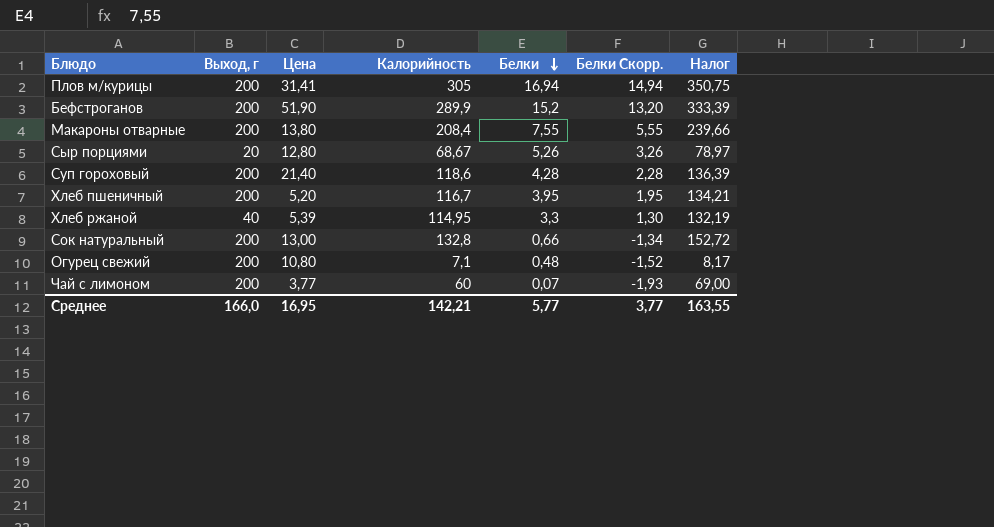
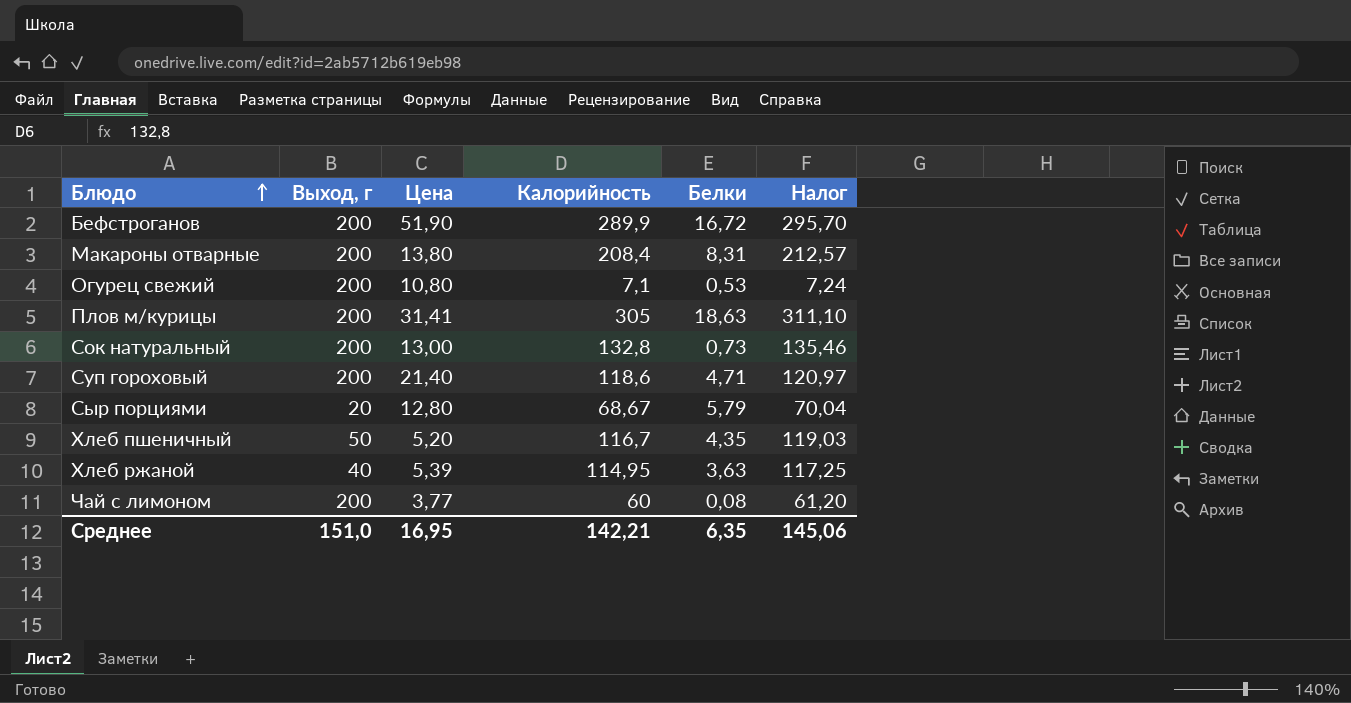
row order: Белки descending -> Блюдо ascending
column Белки Скорр. | formula: [Белки] - 2 -> none
column Налог | formula: [Калорийность] * 1,15 -> [Калорийность] * 1,02
Бефстроганов | Белки: 15,2 -> 16,72
Макароны отварные | Белки: 7,55 -> 8,31
Огурец свежий | Белки: 0,48 -> 0,53
Плов м/курицы | Белки: 16,94 -> 18,63
Сок натуральный | Белки: 0,66 -> 0,73
Суп гороховый | Белки: 4,28 -> 4,71
Сыр порциями | Белки: 5,26 -> 5,79
Хлеб пшеничный | Выход, г: 200 -> 50
Хлеб пшеничный | Белки: 3,95 -> 4,35
Хлеб ржаной | Белки: 3,3 -> 3,63
Чай с лимоном | Белки: 0,07 -> 0,08
Среднее | Выход, г: 166,0 -> 151,0
Среднее | Белки: 5,77 -> 6,35
Среднее | Налог: 163,55 -> 145,06

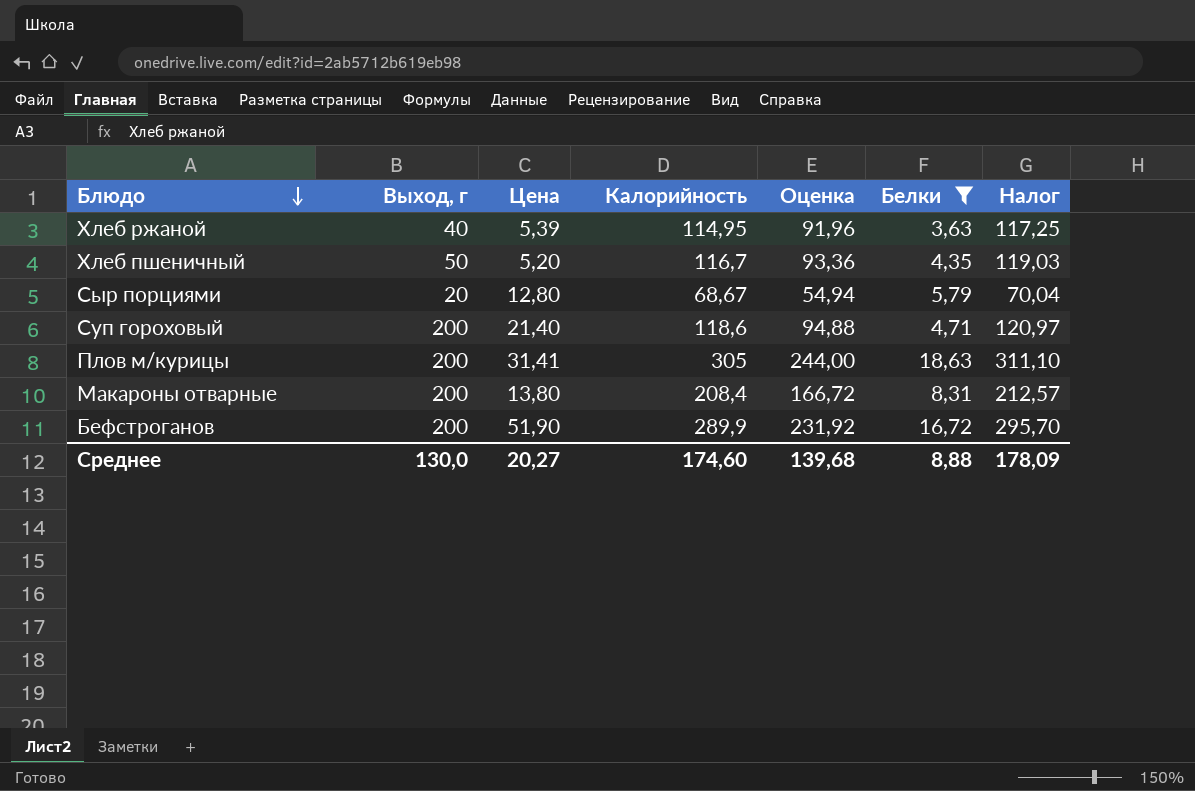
filter: none -> Белки >= 3,63
row order: Блюдо ascending -> Блюдо descending
column Оценка | formula: none -> [Калорийность] * 0,8
Среднее | Выход, г: 151,0 -> 130,0
Среднее | Цена: 16,95 -> 20,27
Среднее | Калорийность: 142,21 -> 174,60
Среднее | Белки: 6,35 -> 8,88
Среднее | Налог: 145,06 -> 178,09

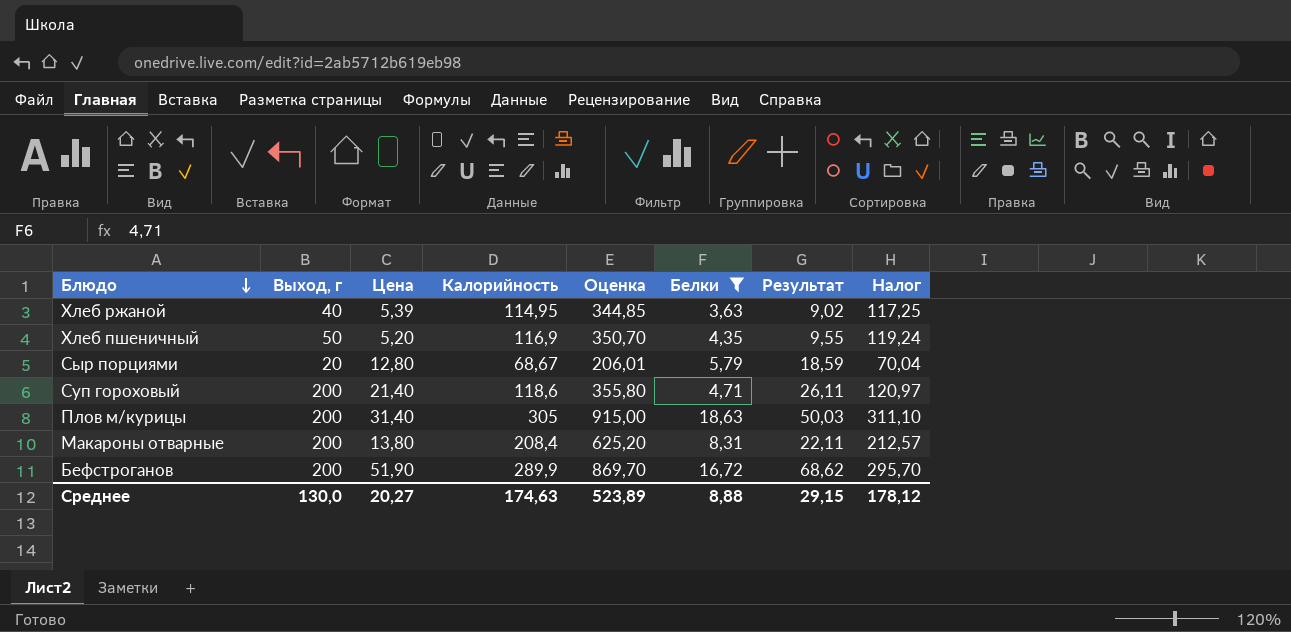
column Оценка | formula: [Калорийность] * 0,8 -> [Калорийность] * 3
column Результат | formula: none -> [Цена] + [Белки]
Хлеб пшеничный | Калорийность: 116,7 -> 116,9
Хлеб пшеничный | Налог: 119,03 -> 119,24
Плов м/курицы | Цена: 31,41 -> 31,40
Среднее | Калорийность: 174,60 -> 174,63
Среднее | Оценка: 139,68 -> 523,89
Среднее | Налог: 178,09 -> 178,12

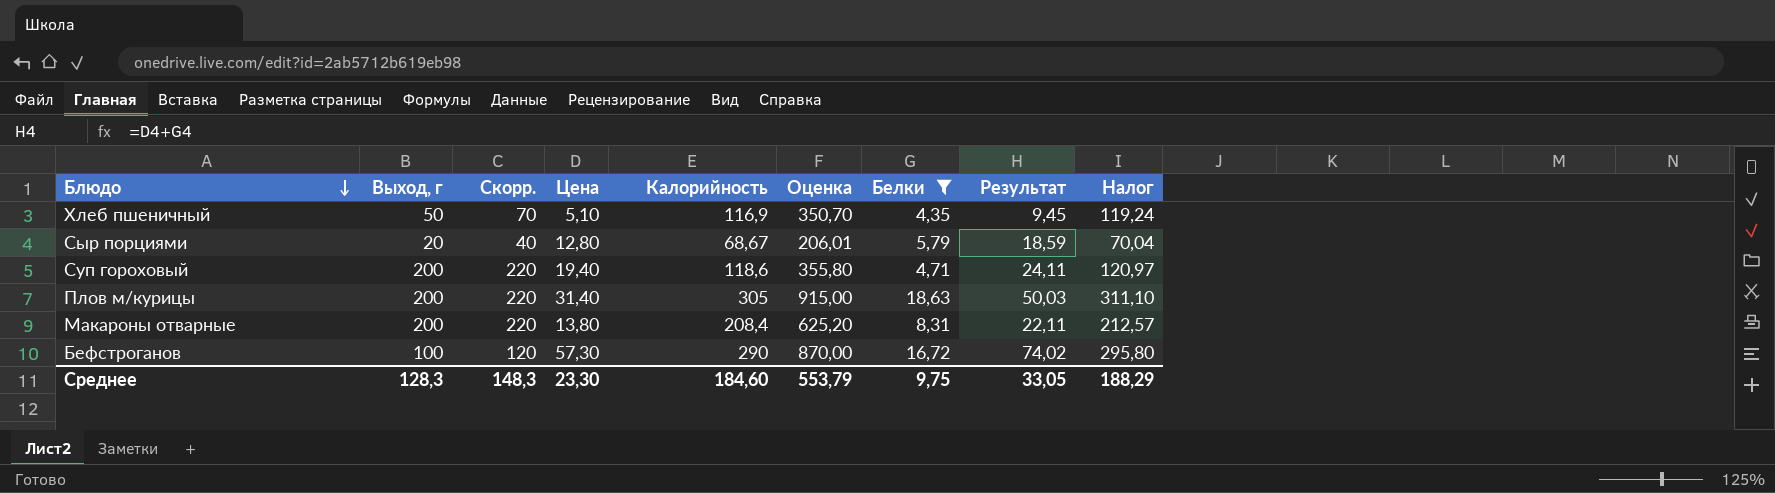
column Скорр. | formula: none -> [Выход, г] + 20
row Хлеб ржаной: 40 | 5,39 | 114,95 | 344,85 | 3,63 | 9,02 | 117,25 -> none
Хлеб пшеничный | Цена: 5,20 -> 5,10
Хлеб пшеничный | Результат: 9,55 -> 9,45
Суп гороховый | Цена: 21,40 -> 19,40
Суп гороховый | Результат: 26,11 -> 24,11
Бефстроганов | Выход, г: 200 -> 100
Бефстроганов | Цена: 51,90 -> 57,30
Бефстроганов | Калорийность: 289,9 -> 290
Бефстроганов | Оценка: 869,70 -> 870,00
Бефстроганов | Результат: 68,62 -> 74,02
Бефстроганов | Налог: 295,70 -> 295,80
Среднее | Выход, г: 130,0 -> 128,3
Среднее | Цена: 20,27 -> 23,30
Среднее | Калорийность: 174,63 -> 184,60
Среднее | Оценка: 523,89 -> 553,79
Среднее | Белки: 8,88 -> 9,75
Среднее | Результат: 29,15 -> 33,05
Среднее | Налог: 178,12 -> 188,29

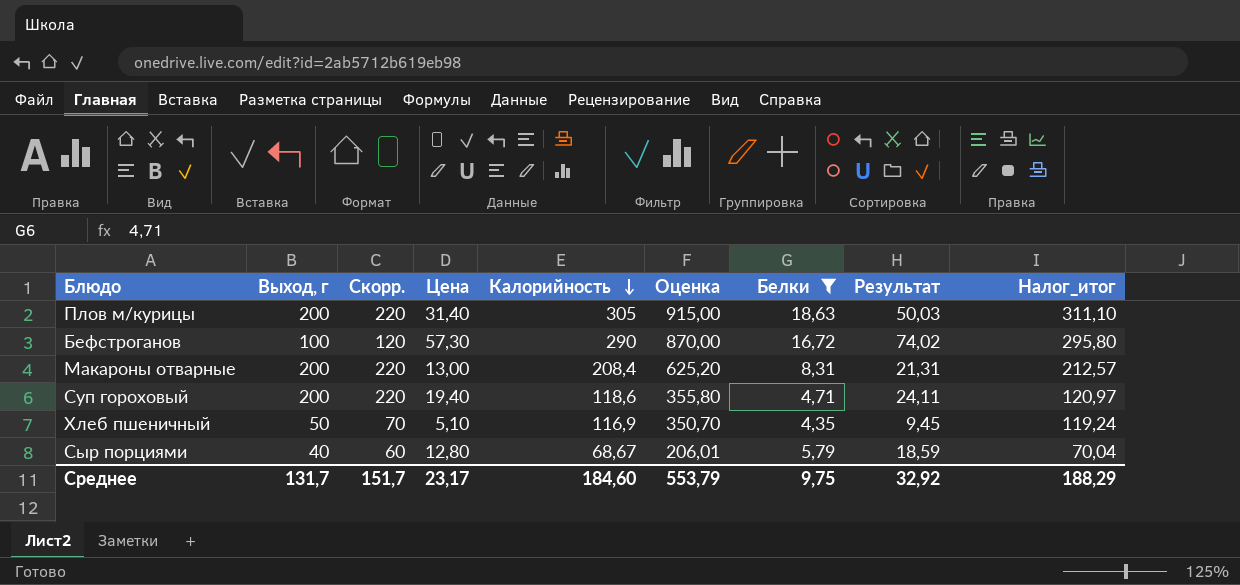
row order: Блюдо descending -> Калорийность descending
column name: Налог -> Налог_итог
Макароны отварные | Цена: 13,80 -> 13,00
Макароны отварные | Результат: 22,11 -> 21,31
Сыр порциями | Выход, г: 20 -> 40
Сыр порциями | Скорр.: 40 -> 60
Среднее | Выход, г: 128,3 -> 131,7
Среднее | Скорр.: 148,3 -> 151,7
Среднее | Цена: 23,30 -> 23,17
Среднее | Результат: 33,05 -> 32,92

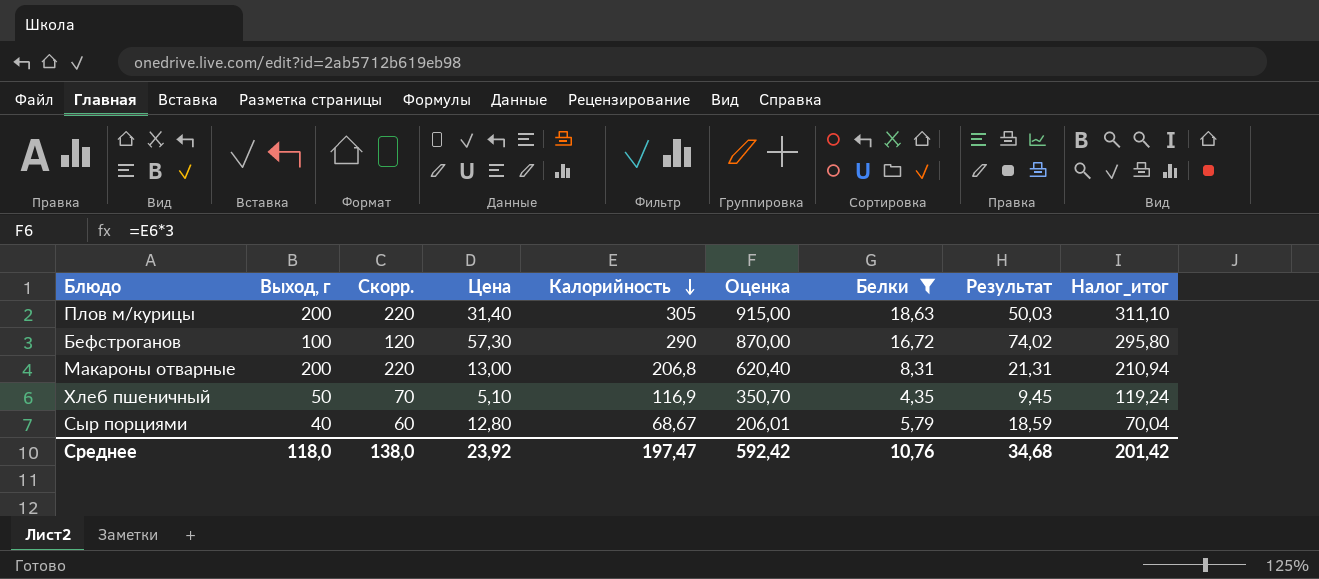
row Суп гороховый: 200 | 220 | 19,40 | 118,6 | 355,80 | 4,71 | 24,11 | 120,97 -> none
Макароны отварные | Калорийность: 208,4 -> 206,8
Макароны отварные | Оценка: 625,20 -> 620,40
Макароны отварные | Налог_итог: 212,57 -> 210,94
Среднее | Выход, г: 131,7 -> 118,0
Среднее | Скорр.: 151,7 -> 138,0
Среднее | Цена: 23,17 -> 23,92
Среднее | Калорийность: 184,60 -> 197,47
Среднее | Оценка: 553,79 -> 592,42
Среднее | Белки: 9,75 -> 10,76
Среднее | Результат: 32,92 -> 34,68
Среднее | Налог_итог: 188,29 -> 201,42

